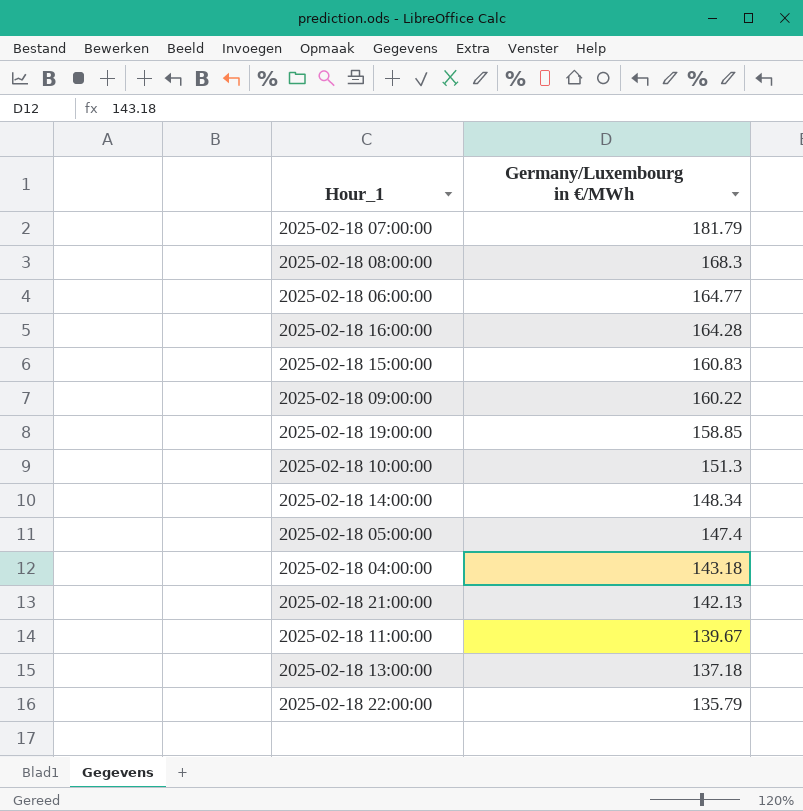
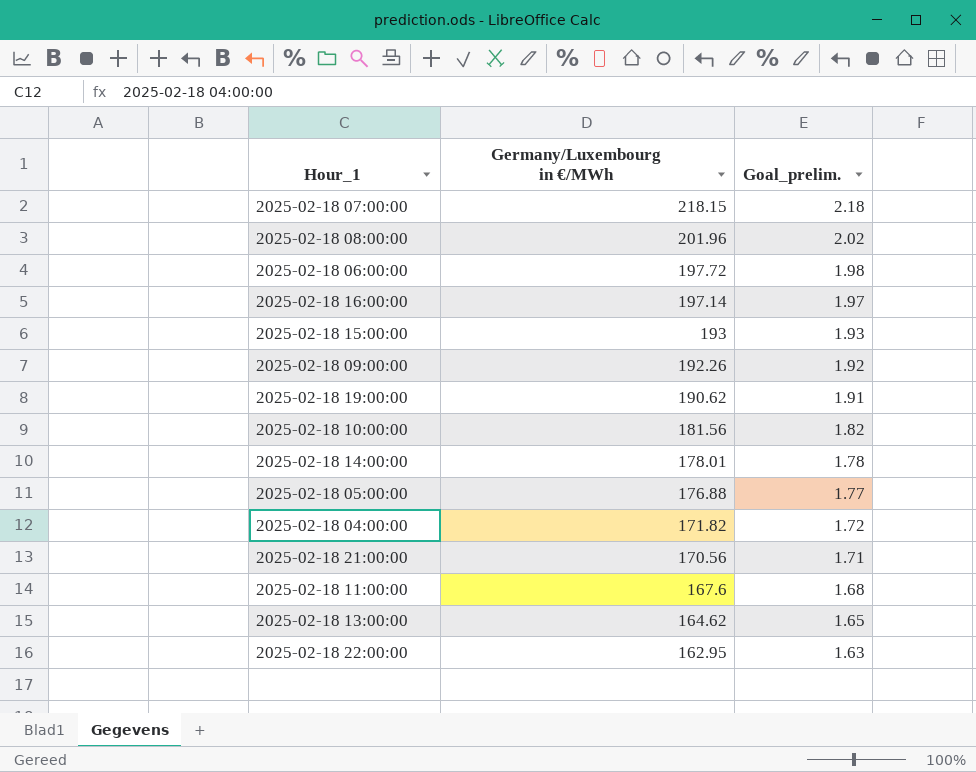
column Goal_prelim. | formula: none -> [Germany/Luxembourg in €/MWh] * 0.01
2025-02-18 07:00:00 | Germany/Luxembourg in €/MWh: 181.79 -> 218.15
2025-02-18 08:00:00 | Germany/Luxembourg in €/MWh: 168.3 -> 201.96
2025-02-18 06:00:00 | Germany/Luxembourg in €/MWh: 164.77 -> 197.72
2025-02-18 16:00:00 | Germany/Luxembourg in €/MWh: 164.28 -> 197.14
2025-02-18 15:00:00 | Germany/Luxembourg in €/MWh: 160.83 -> 193
2025-02-18 09:00:00 | Germany/Luxembourg in €/MWh: 160.22 -> 192.26
2025-02-18 19:00:00 | Germany/Luxembourg in €/MWh: 158.85 -> 190.62
2025-02-18 10:00:00 | Germany/Luxembourg in €/MWh: 151.3 -> 181.56
2025-02-18 14:00:00 | Germany/Luxembourg in €/MWh: 148.34 -> 178.01
2025-02-18 05:00:00 | Germany/Luxembourg in €/MWh: 147.4 -> 176.88
2025-02-18 04:00:00 | Germany/Luxembourg in €/MWh: 143.18 -> 171.82
2025-02-18 21:00:00 | Germany/Luxembourg in €/MWh: 142.13 -> 170.56
2025-02-18 11:00:00 | Germany/Luxembourg in €/MWh: 139.67 -> 167.6
2025-02-18 13:00:00 | Germany/Luxembourg in €/MWh: 137.18 -> 164.62
2025-02-18 22:00:00 | Germany/Luxembourg in €/MWh: 135.79 -> 162.95

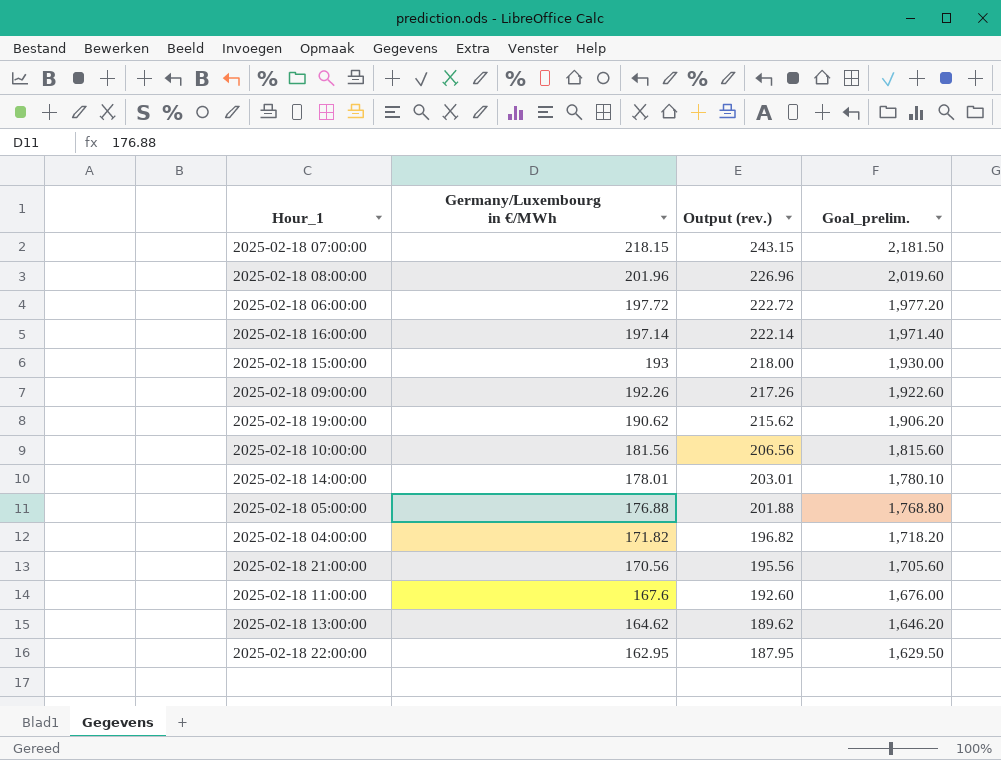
column Output (rev.) | formula: none -> [Germany/Luxembourg in €/MWh] + 25
column Goal_prelim. | formula: [Germany/Luxembourg in €/MWh] * 0.01 -> [Germany/Luxembourg in €/MWh] * 10

